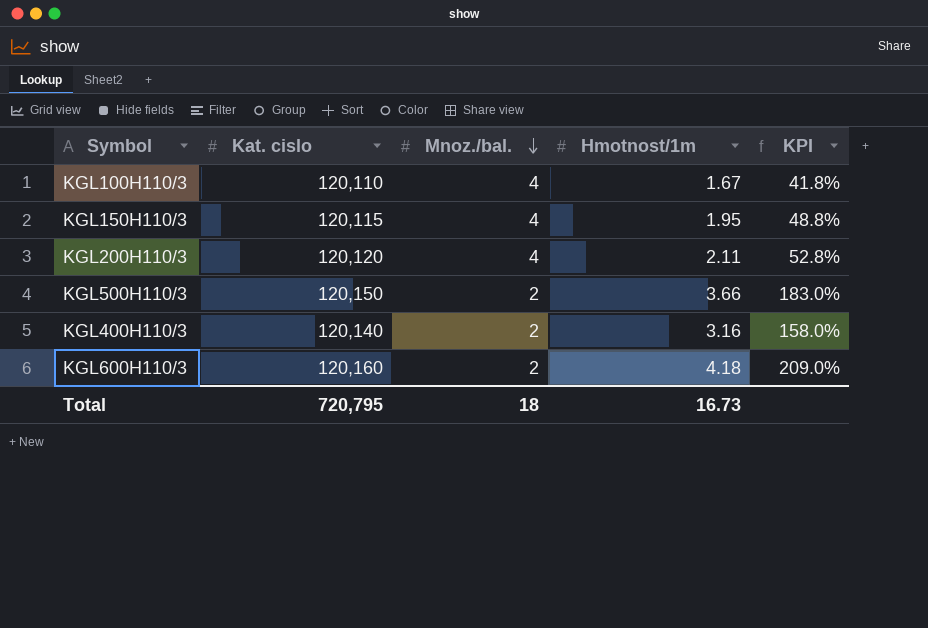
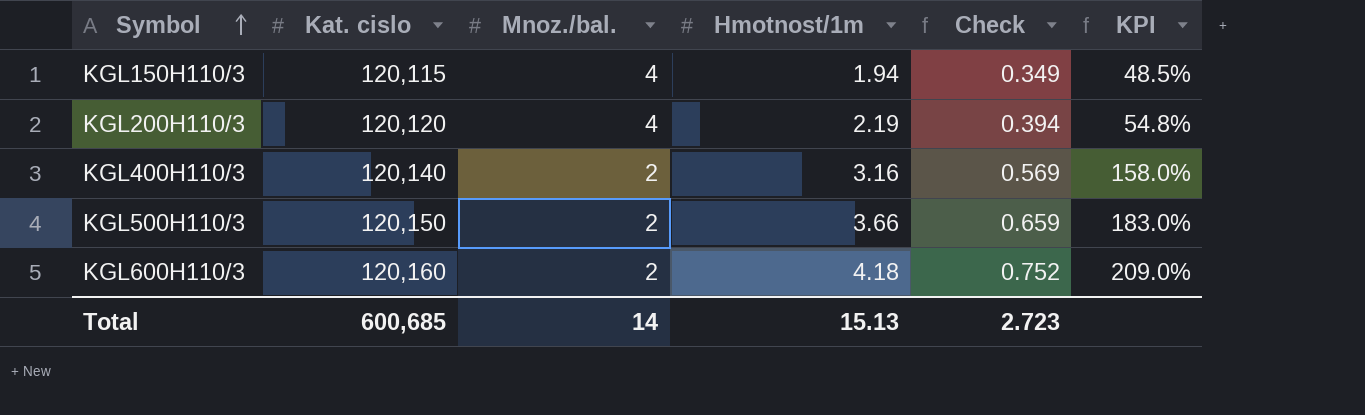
row order: Mnoz./bal. descending -> Symbol ascending
column Check | formula: none -> [Hmotnost/1m] * 0.18
row KGL100H110/3: 120,110 | 4 | 1.67 | 41.8% -> none
KGL150H110/3 | Hmotnost/1m: 1.95 -> 1.94
KGL150H110/3 | KPI: 48.8% -> 48.5%
KGL200H110/3 | Hmotnost/1m: 2.11 -> 2.19
KGL200H110/3 | KPI: 52.8% -> 54.8%
Total | Kat. cislo: 720,795 -> 600,685
Total | Mnoz./bal.: 18 -> 14
Total | Hmotnost/1m: 16.73 -> 15.13

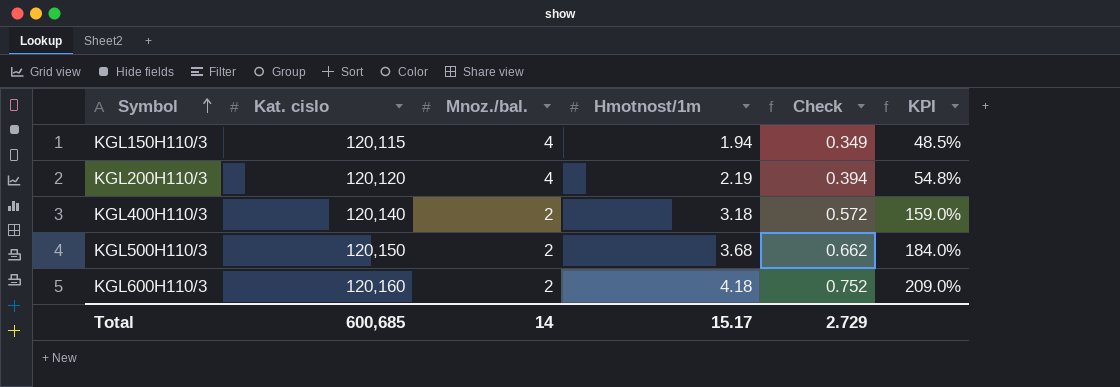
KGL400H110/3 | Hmotnost/1m: 3.16 -> 3.18
KGL400H110/3 | Check: 0.569 -> 0.572
KGL400H110/3 | KPI: 158.0% -> 159.0%
KGL500H110/3 | Hmotnost/1m: 3.66 -> 3.68
KGL500H110/3 | Check: 0.659 -> 0.662
KGL500H110/3 | KPI: 183.0% -> 184.0%
Total | Hmotnost/1m: 15.13 -> 15.17
Total | Check: 2.723 -> 2.729

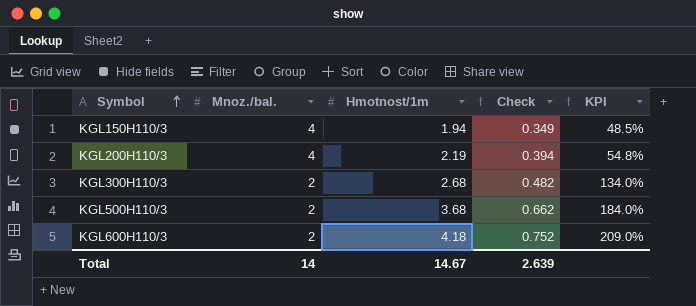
column Kat. cislo | position: 2 -> none
row KGL400H110/3: 120,140 | 2 | 3.18 | 0.572 | 159.0% -> none
row KGL300H110/3: none -> 2 | 2.68 | 0.482 | 134.0%
Total | Hmotnost/1m: 15.17 -> 14.67
Total | Check: 2.729 -> 2.639

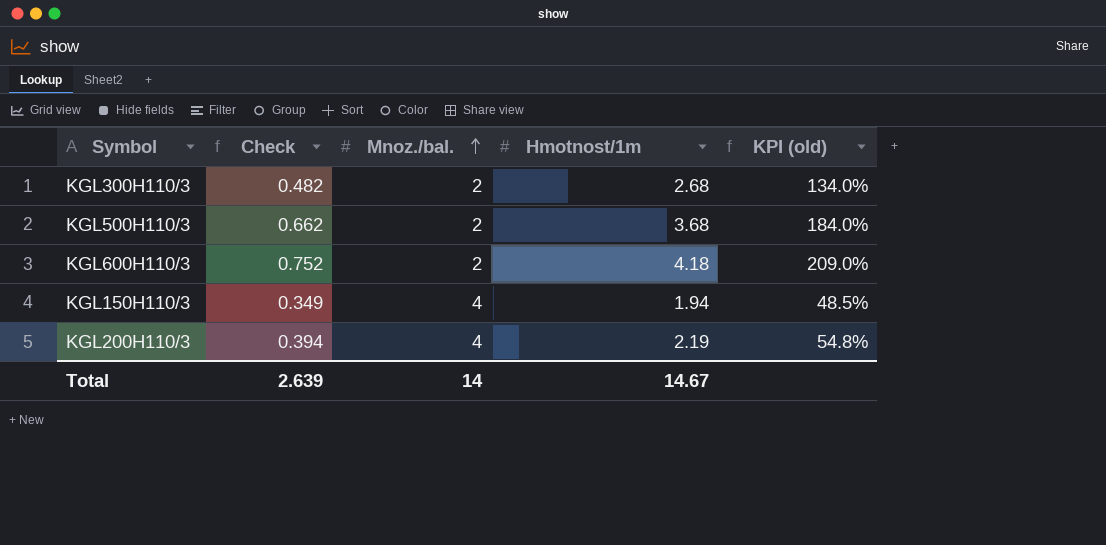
row order: Symbol ascending -> Mnoz./bal. ascending
column Check | position: 4 -> 2
column name: KPI -> KPI (old)

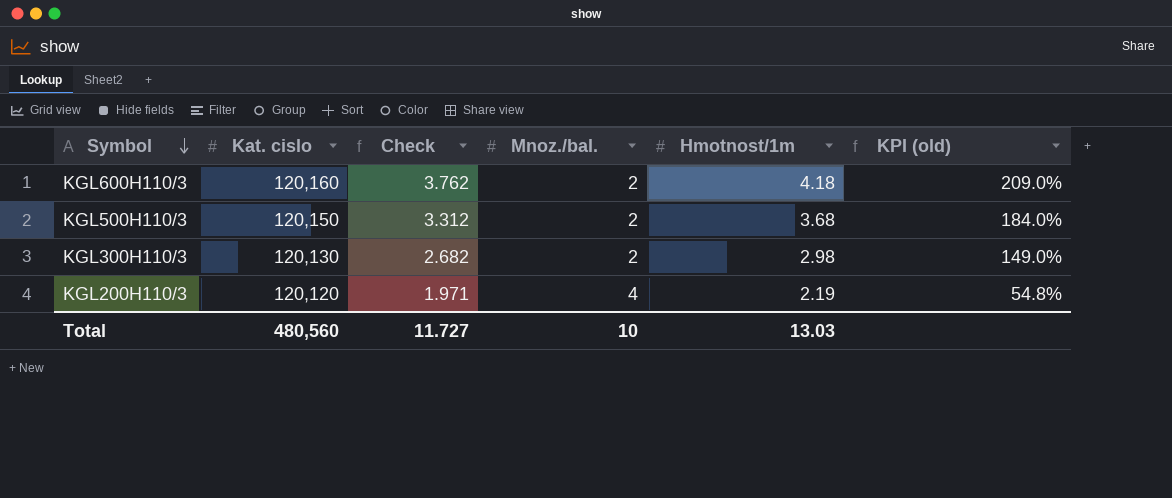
row order: Mnoz./bal. ascending -> Symbol descending
column Kat. cislo | position: none -> 2
column Check | formula: [Hmotnost/1m] * 0.18 -> [Hmotnost/1m] * 0.9
row KGL150H110/3: 0.349 | 4 | 1.94 | 48.5% -> none
KGL300H110/3 | Hmotnost/1m: 2.68 -> 2.98
KGL300H110/3 | KPI (old): 134.0% -> 149.0%
Total | Check: 2.639 -> 11.727
Total | Mnoz./bal.: 14 -> 10
Total | Hmotnost/1m: 14.67 -> 13.03

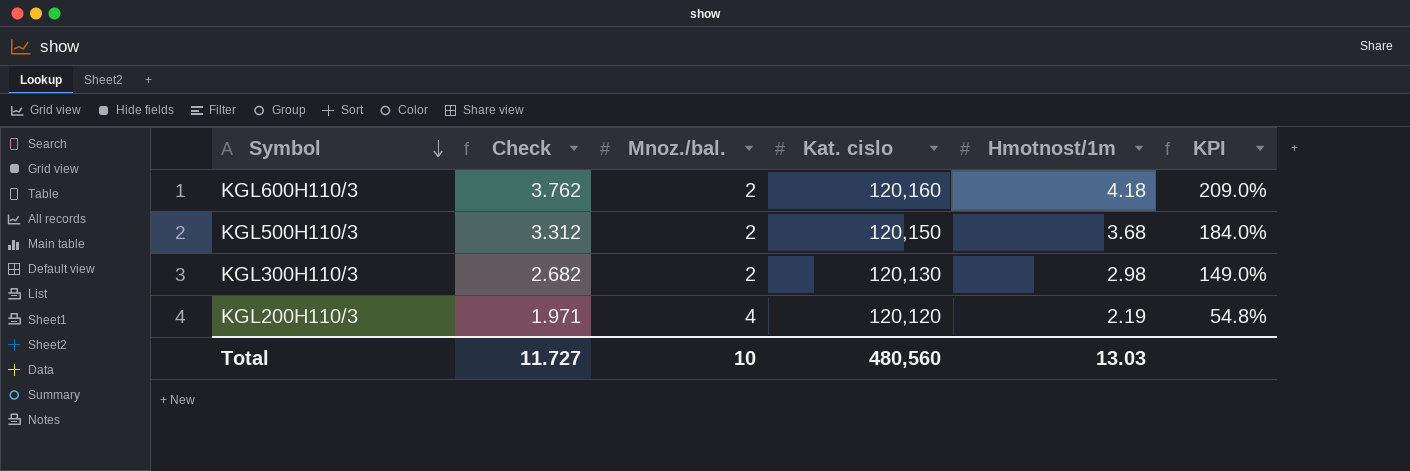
column Kat. cislo | position: 2 -> 4
column name: KPI (old) -> KPI

